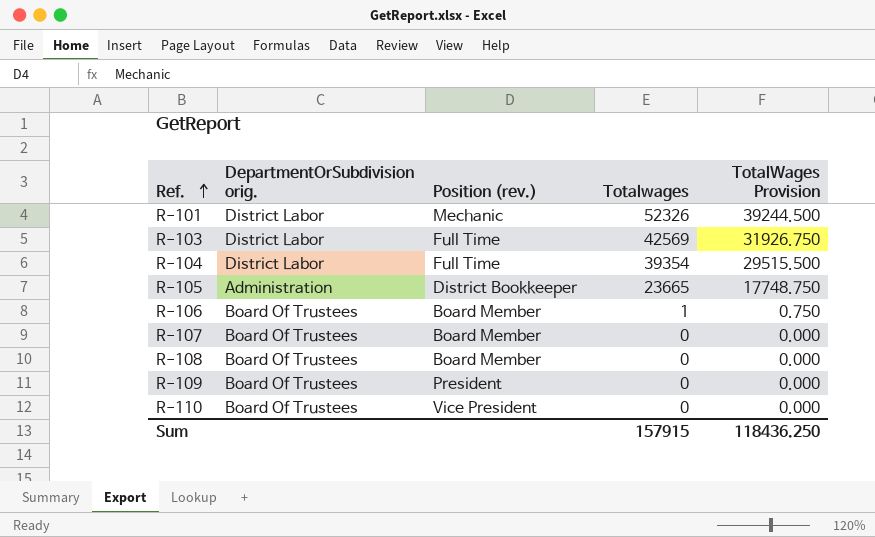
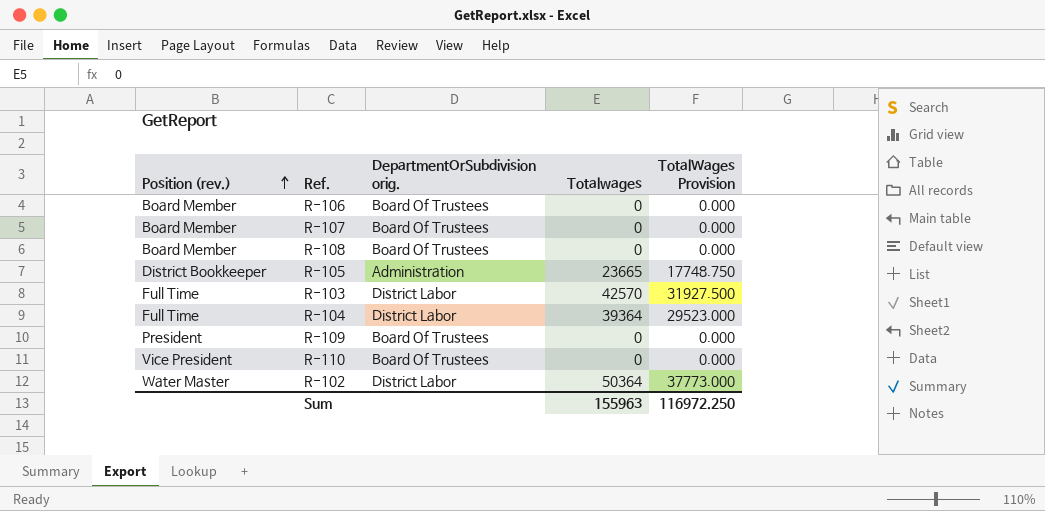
row order: Ref. ascending -> Position (rev.) ascending
column Position (rev.) | position: 3 -> 1
row R-101: District Labor | Mechanic | 52326 | 39244.500 -> none
R-106 | Totalwages: 1 -> 0
R-106 | TotalWages Provision: 0.750 -> 0.000
R-103 | Totalwages: 42569 -> 42570
R-103 | TotalWages Provision: 31926.750 -> 31927.500
R-104 | Totalwages: 39354 -> 39364
R-104 | TotalWages Provision: 29515.500 -> 29523.000
row R-102: none -> Water Master | District Labor | 50364 | 37773.000
Sum | Totalwages: 157915 -> 155963
Sum | TotalWages Provision: 118436.250 -> 116972.250

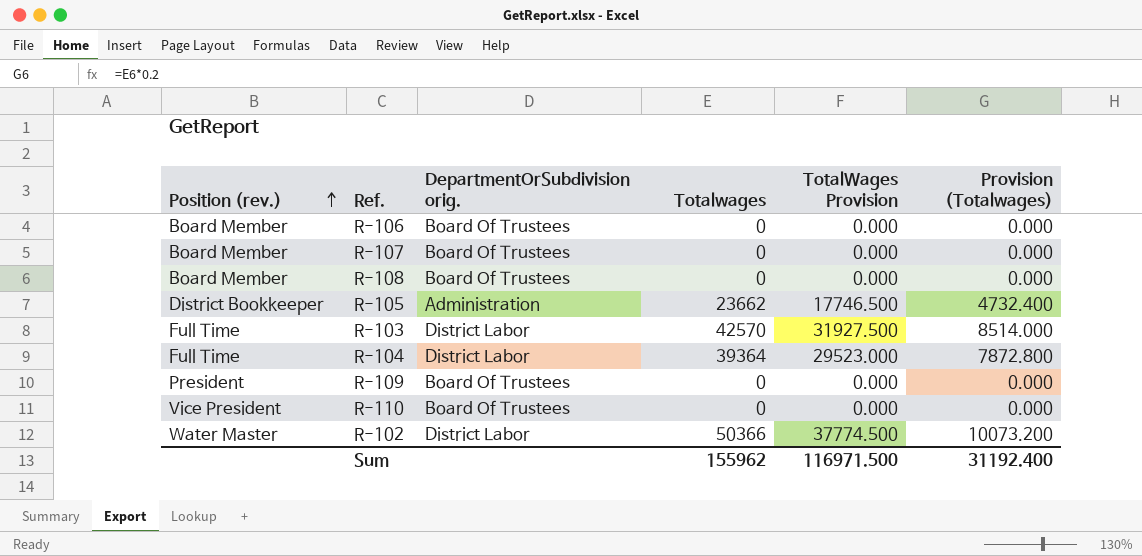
column Provision (Totalwages) | formula: none -> [Totalwages] * 0.2
R-105 | Totalwages: 23665 -> 23662
R-105 | TotalWages Provision: 17748.750 -> 17746.500
R-102 | Totalwages: 50364 -> 50366
R-102 | TotalWages Provision: 37773.000 -> 37774.500
Sum | Totalwages: 155963 -> 155962
Sum | TotalWages Provision: 116972.250 -> 116971.500

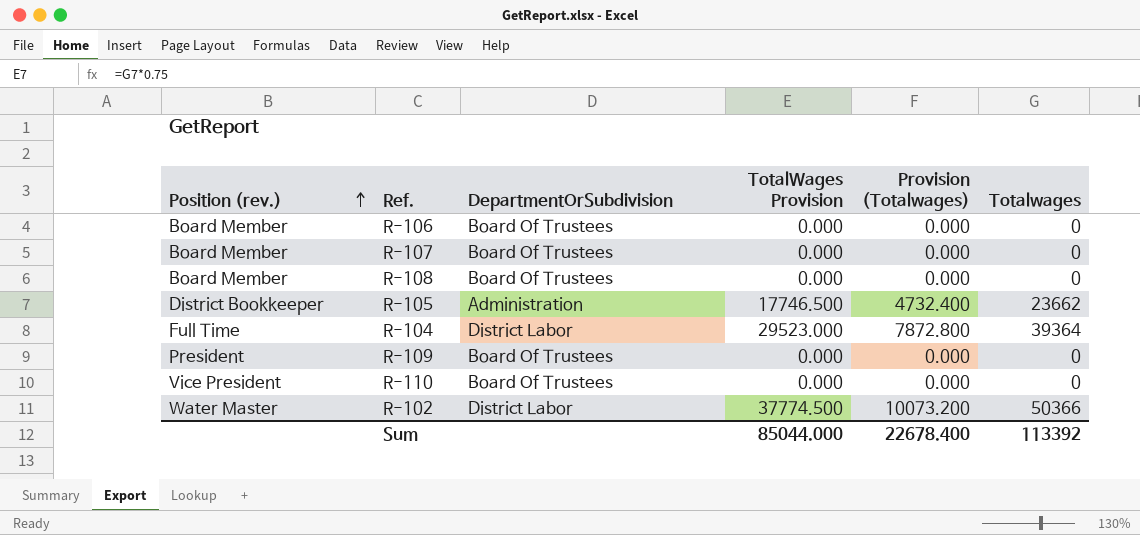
column name: DepartmentOrSubdivision orig. -> DepartmentOrSubdivision
column Totalwages | position: 4 -> 6
row R-103: Full Time | District Labor | 42570 | 31927.500 | 8514.000 -> none
Sum | TotalWages Provision: 116971.500 -> 85044.000
Sum | Provision (Totalwages): 31192.400 -> 22678.400
Sum | Totalwages: 155962 -> 113392

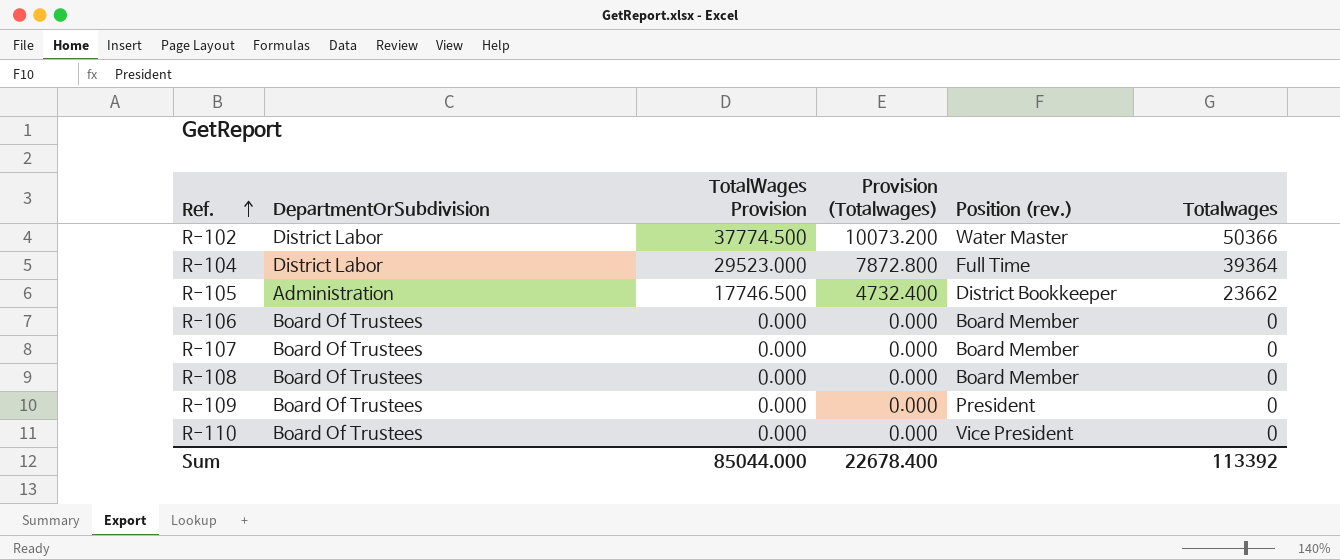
row order: Position (rev.) ascending -> Ref. ascending
column Position (rev.) | position: 1 -> 5

